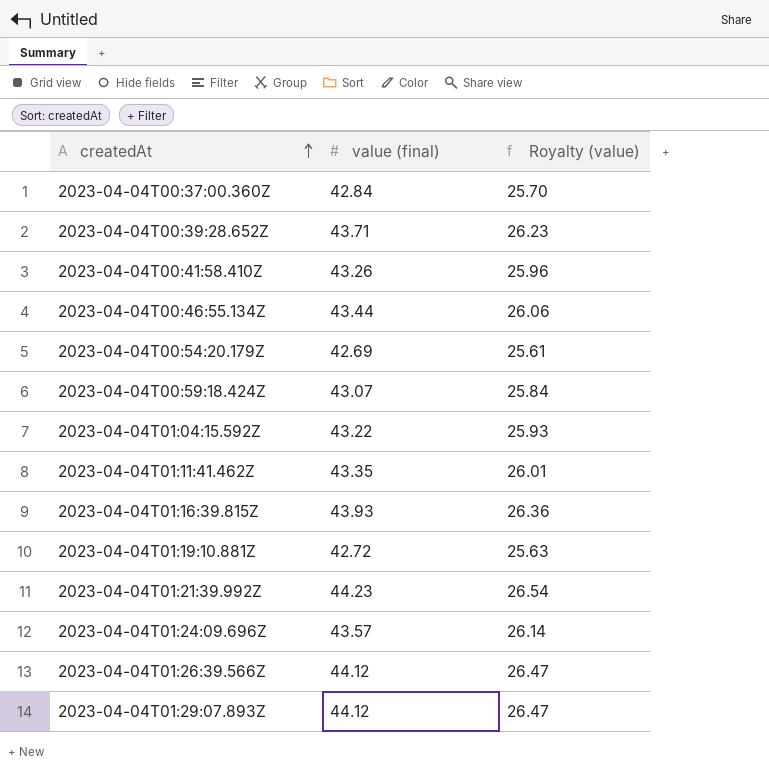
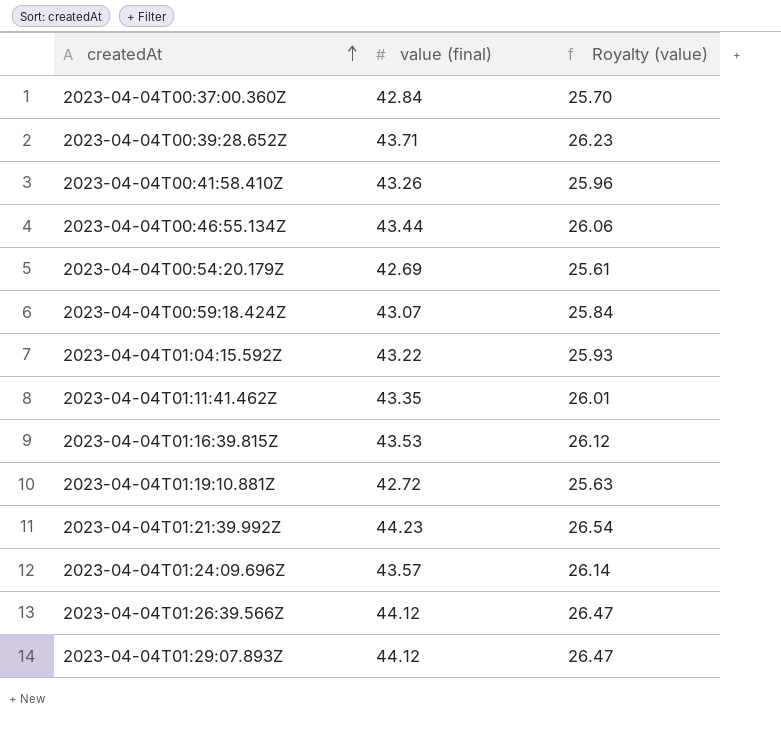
2023-04-04T01:16:39.815Z | value (final): 43.93 -> 43.53
2023-04-04T01:16:39.815Z | Royalty (value): 26.36 -> 26.12

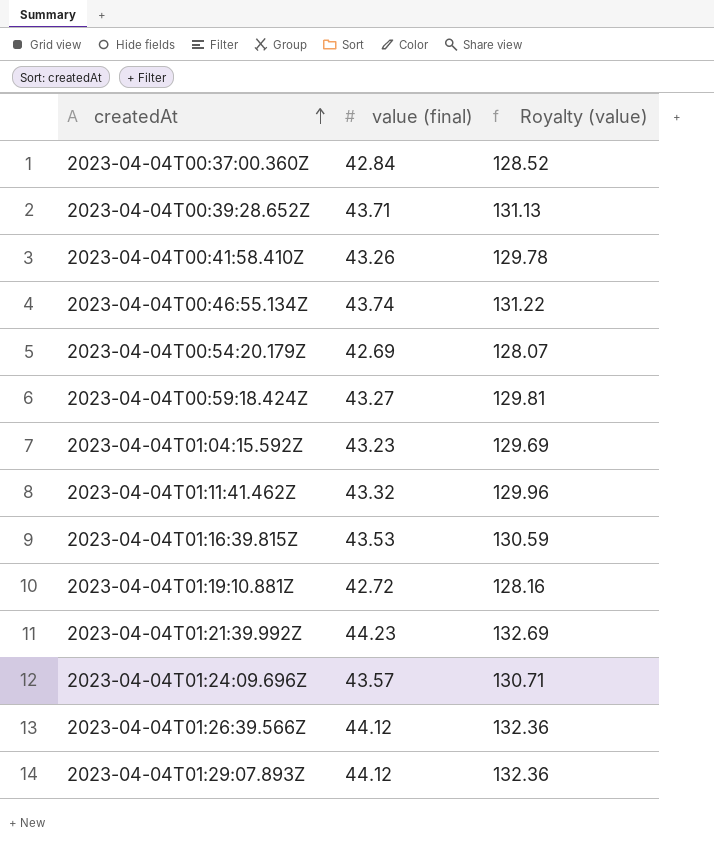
column Royalty (value) | formula: [value (final)] * 0.6 -> [value (final)] * 3
2023-04-04T00:46:55.134Z | value (final): 43.44 -> 43.74
2023-04-04T00:59:18.424Z | value (final): 43.07 -> 43.27
2023-04-04T01:04:15.592Z | value (final): 43.22 -> 43.23
2023-04-04T01:11:41.462Z | value (final): 43.35 -> 43.32

